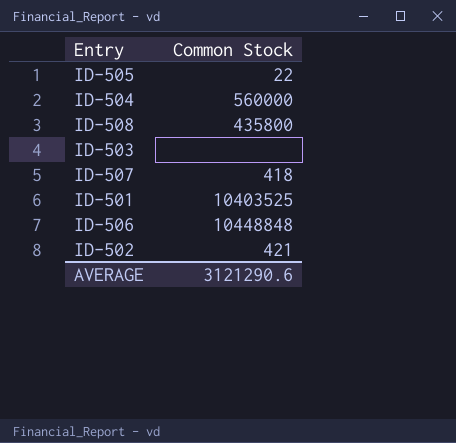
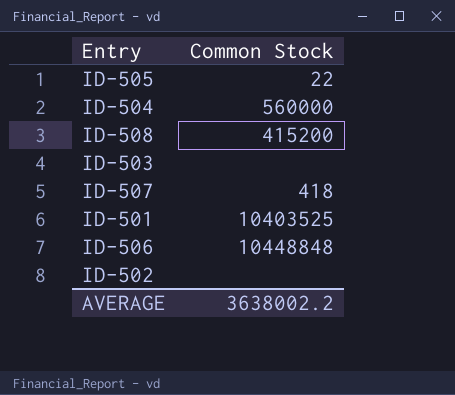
ID-508 | Common Stock: 435800 -> 415200
ID-502 | Common Stock: 421 -> none
AVERAGE | Common Stock: 3121290.6 -> 3638002.2

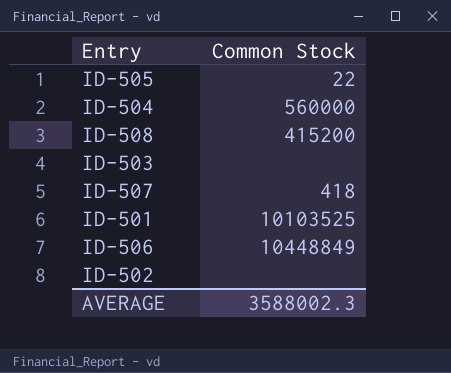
ID-501 | Common Stock: 10403525 -> 10103525
ID-506 | Common Stock: 10448848 -> 10448849
AVERAGE | Common Stock: 3638002.2 -> 3588002.3

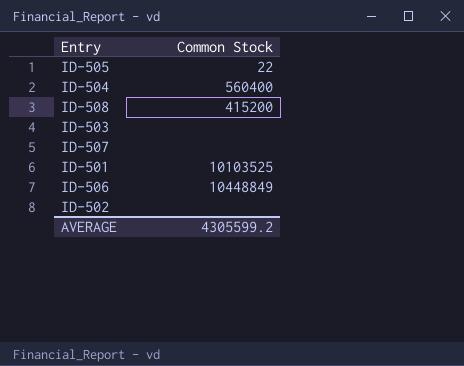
ID-504 | Common Stock: 560000 -> 560400
ID-507 | Common Stock: 418 -> none
AVERAGE | Common Stock: 3588002.3 -> 4305599.2

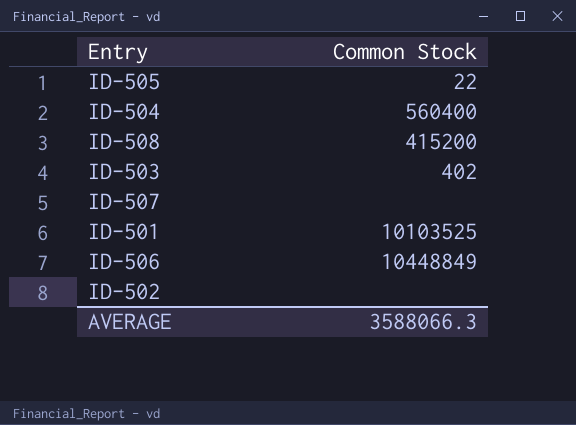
ID-503 | Common Stock: none -> 402
AVERAGE | Common Stock: 4305599.2 -> 3588066.3

